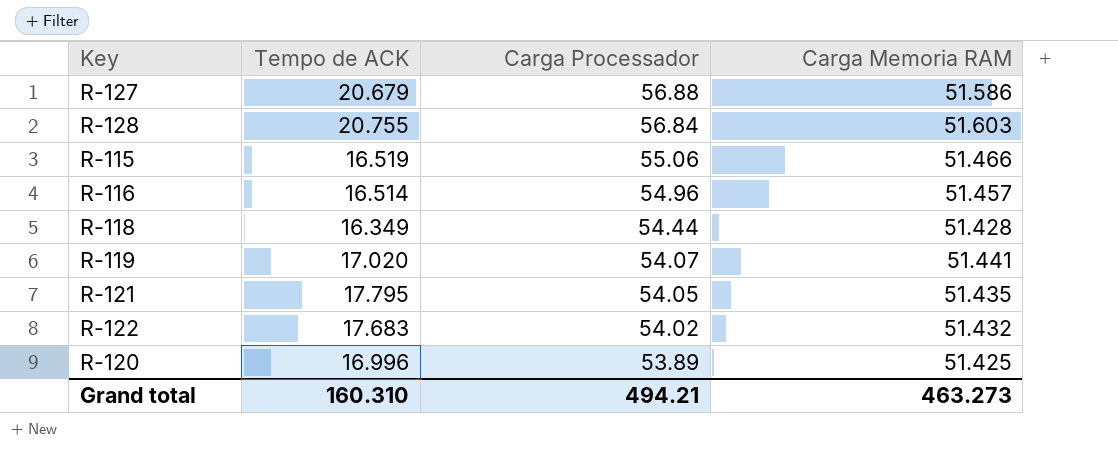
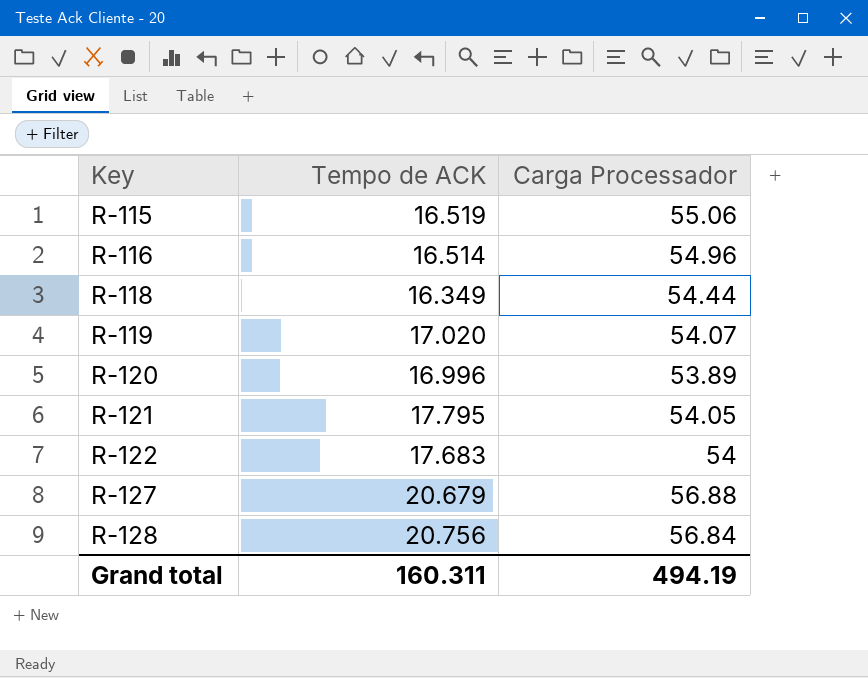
row order: Carga Processador descending -> Key ascending
column Carga Memoria RAM | position: 4 -> none
R-122 | Carga Processador: 54.02 -> 54
R-128 | Tempo de ACK: 20.755 -> 20.756
Grand total | Tempo de ACK: 160.310 -> 160.311
Grand total | Carga Processador: 494.21 -> 494.19

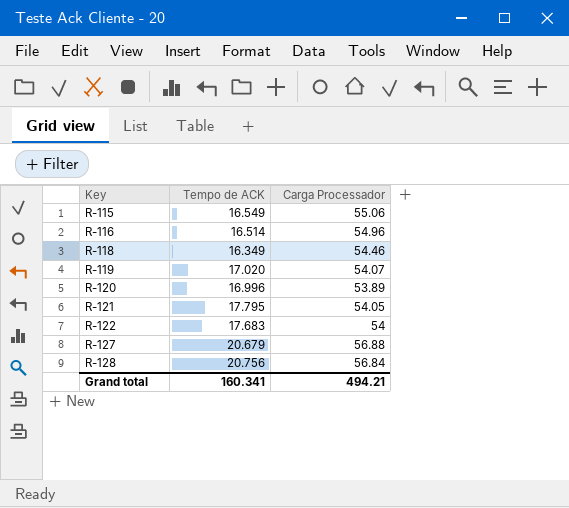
R-115 | Tempo de ACK: 16.519 -> 16.549
R-118 | Carga Processador: 54.44 -> 54.46
Grand total | Tempo de ACK: 160.311 -> 160.341
Grand total | Carga Processador: 494.19 -> 494.21

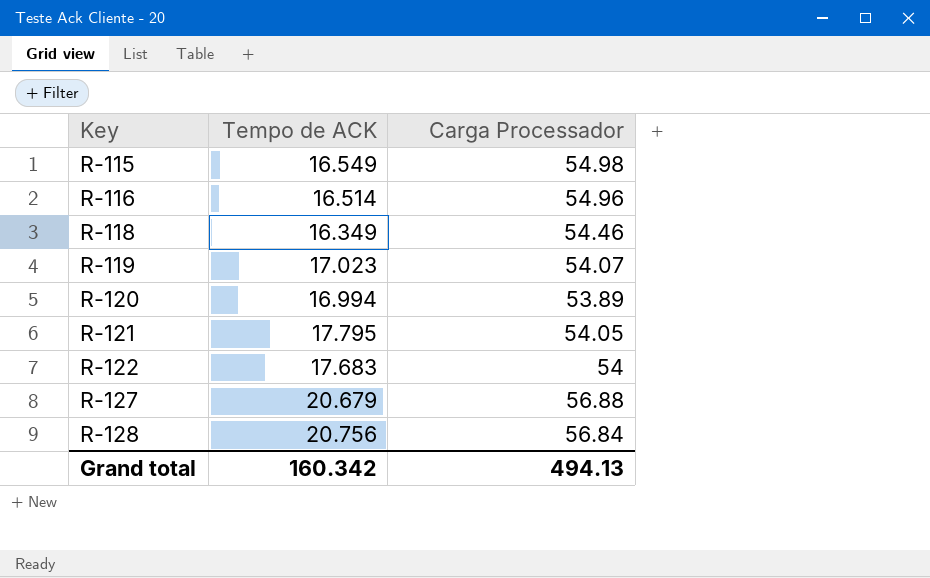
R-115 | Carga Processador: 55.06 -> 54.98
R-119 | Tempo de ACK: 17.020 -> 17.023
R-120 | Tempo de ACK: 16.996 -> 16.994
Grand total | Tempo de ACK: 160.341 -> 160.342
Grand total | Carga Processador: 494.21 -> 494.13

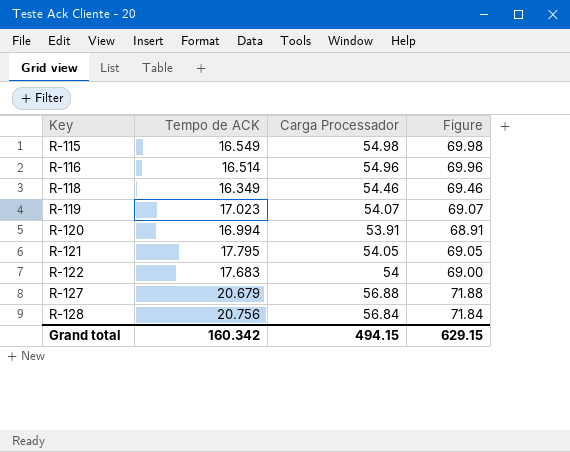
column Figure | formula: none -> [Carga Processador] + 15
R-120 | Carga Processador: 53.89 -> 53.91
Grand total | Carga Processador: 494.13 -> 494.15

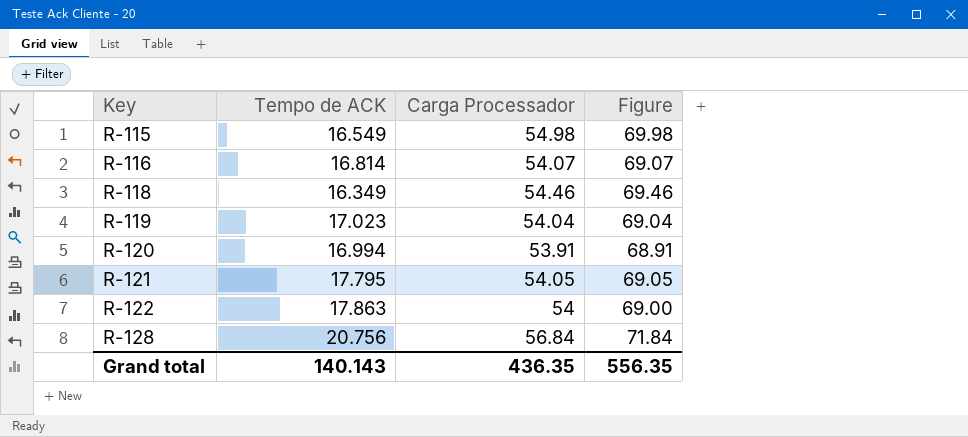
row R-127: 20.679 | 56.88 | 71.88 -> none
R-116 | Tempo de ACK: 16.514 -> 16.814
R-116 | Carga Processador: 54.96 -> 54.07
R-116 | Figure: 69.96 -> 69.07
R-119 | Carga Processador: 54.07 -> 54.04
R-119 | Figure: 69.07 -> 69.04
R-122 | Tempo de ACK: 17.683 -> 17.863
Grand total | Tempo de ACK: 160.342 -> 140.143
Grand total | Carga Processador: 494.15 -> 436.35
Grand total | Figure: 629.15 -> 556.35

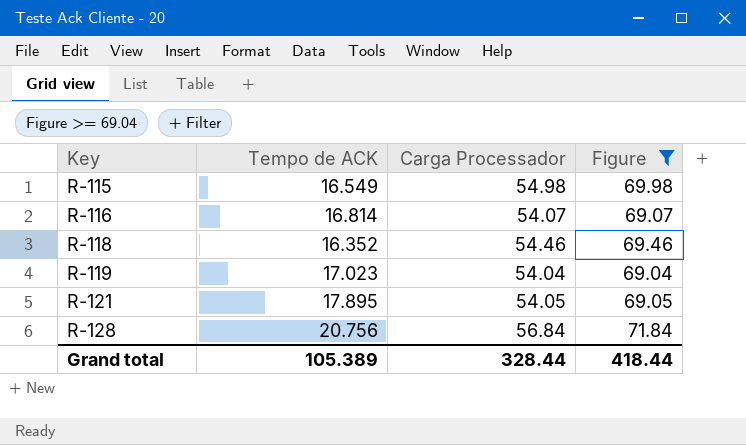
filter: none -> Figure >= 69.04
R-118 | Tempo de ACK: 16.349 -> 16.352
R-121 | Tempo de ACK: 17.795 -> 17.895
Grand total | Tempo de ACK: 140.143 -> 105.389
Grand total | Carga Processador: 436.35 -> 328.44
Grand total | Figure: 556.35 -> 418.44

